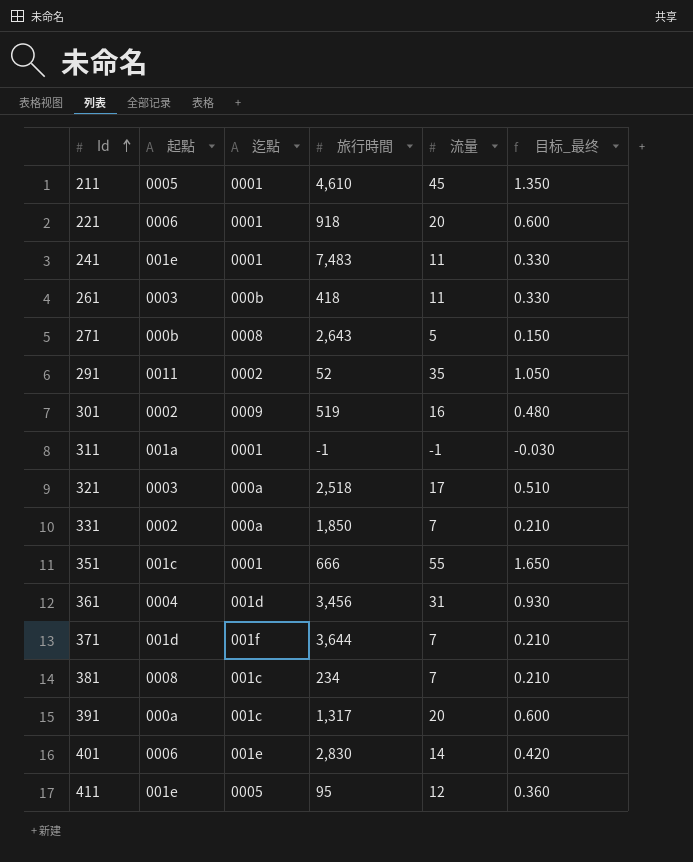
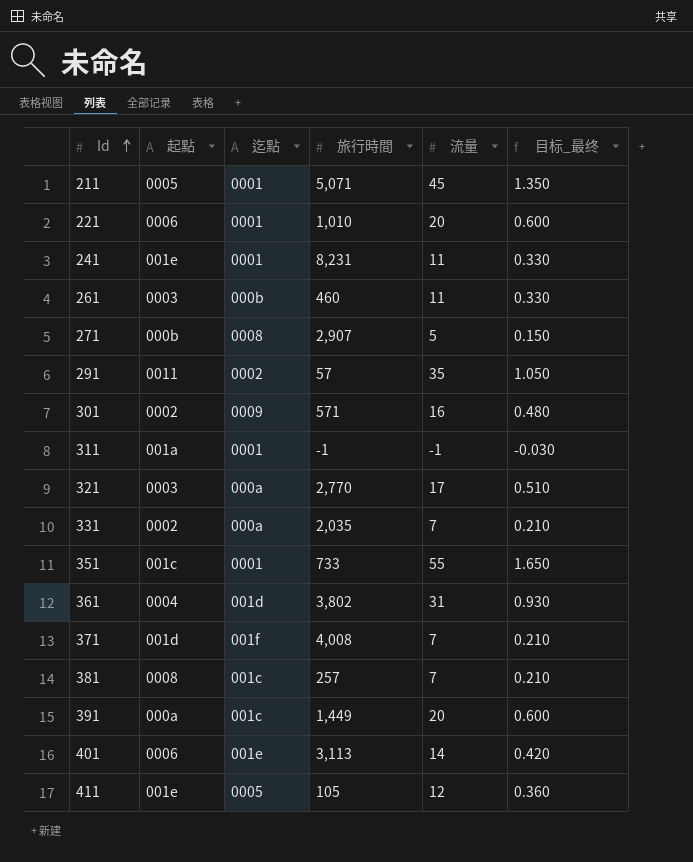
211 | 旅行時間: 4,610 -> 5,071
221 | 旅行時間: 918 -> 1,010
241 | 旅行時間: 7,483 -> 8,231
261 | 旅行時間: 418 -> 460
271 | 旅行時間: 2,643 -> 2,907
291 | 旅行時間: 52 -> 57
301 | 旅行時間: 519 -> 571
321 | 旅行時間: 2,518 -> 2,770
331 | 旅行時間: 1,850 -> 2,035
351 | 旅行時間: 666 -> 733
361 | 旅行時間: 3,456 -> 3,802
371 | 旅行時間: 3,644 -> 4,008
381 | 旅行時間: 234 -> 257
391 | 旅行時間: 1,317 -> 1,449
401 | 旅行時間: 2,830 -> 3,113
411 | 旅行時間: 95 -> 105

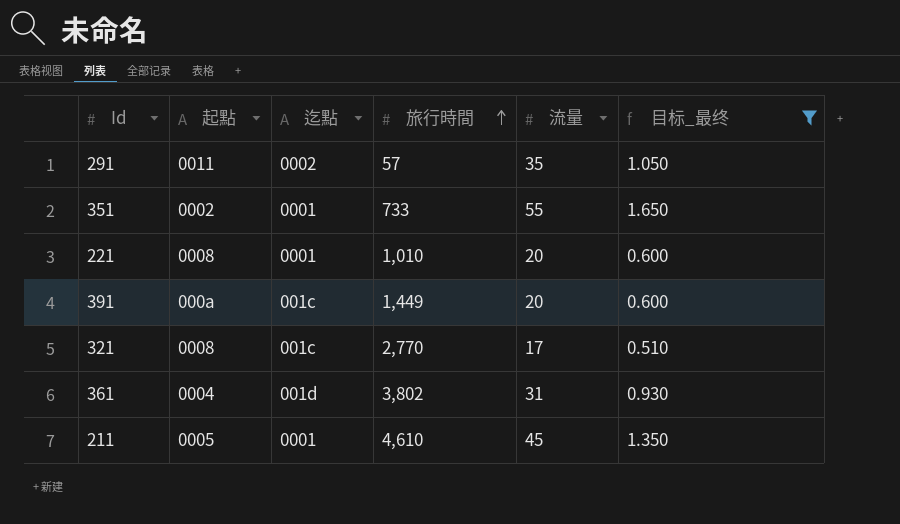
filter: none -> 目标_最终 >= 0.510
row order: Id ascending -> 旅行時間 ascending
351 | 起點: 001c -> 0002
221 | 起點: 0006 -> 0008
321 | 起點: 0003 -> 0008
321 | 迄點: 000a -> 001c
211 | 旅行時間: 5,071 -> 4,610

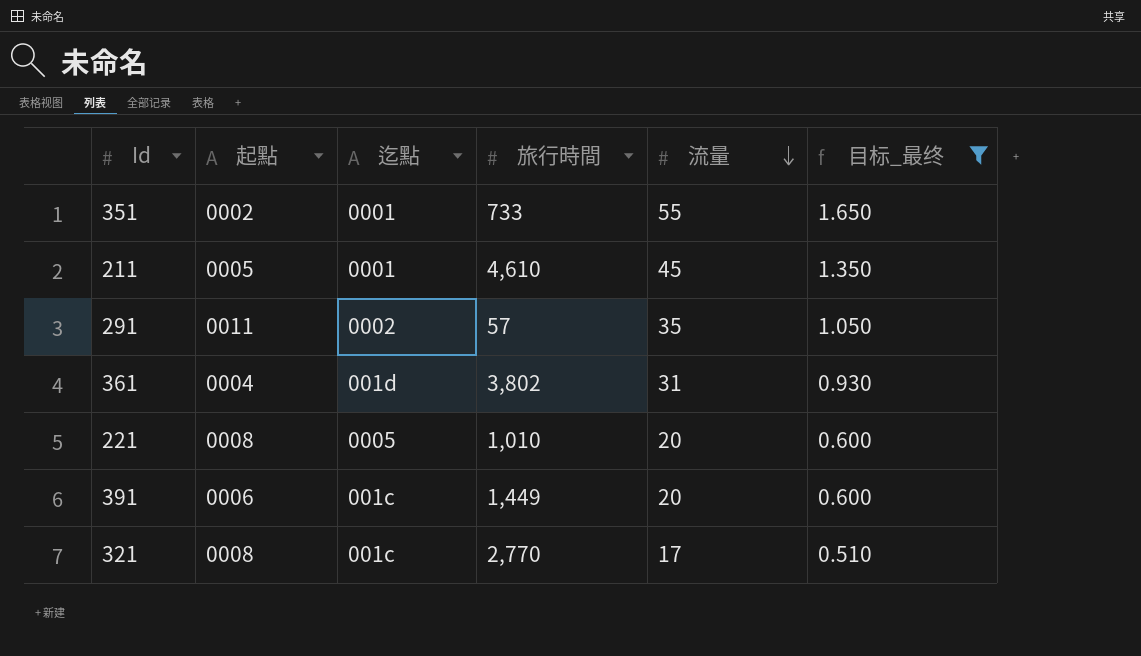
row order: 旅行時間 ascending -> 流量 descending
221 | 迄點: 0001 -> 0005
391 | 起點: 000a -> 0006

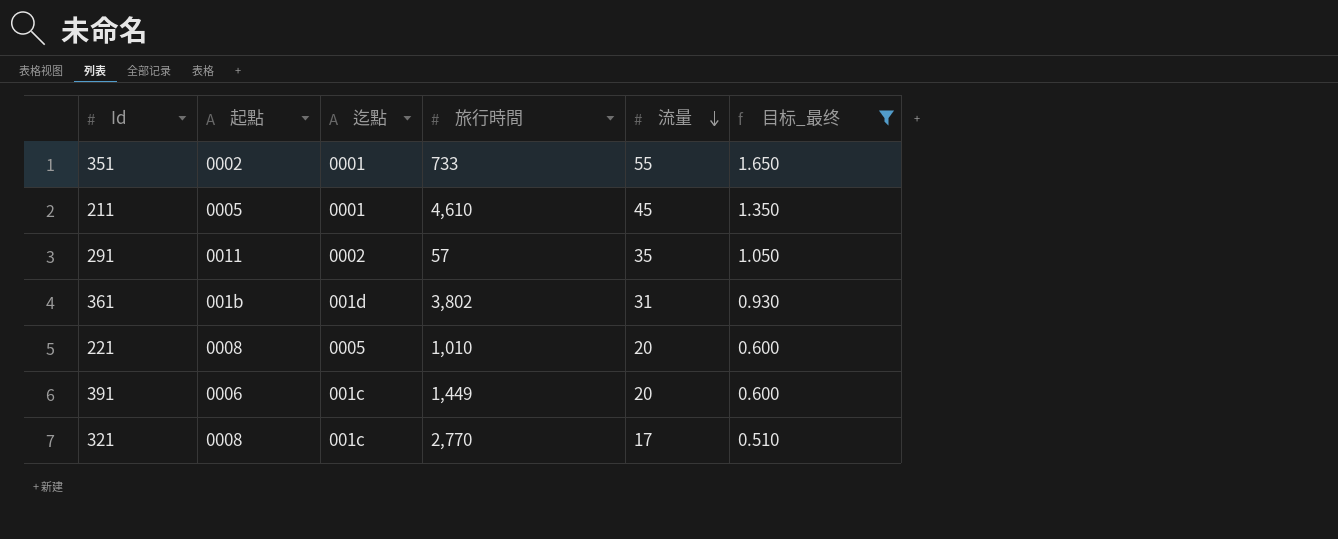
361 | 起點: 0004 -> 001b

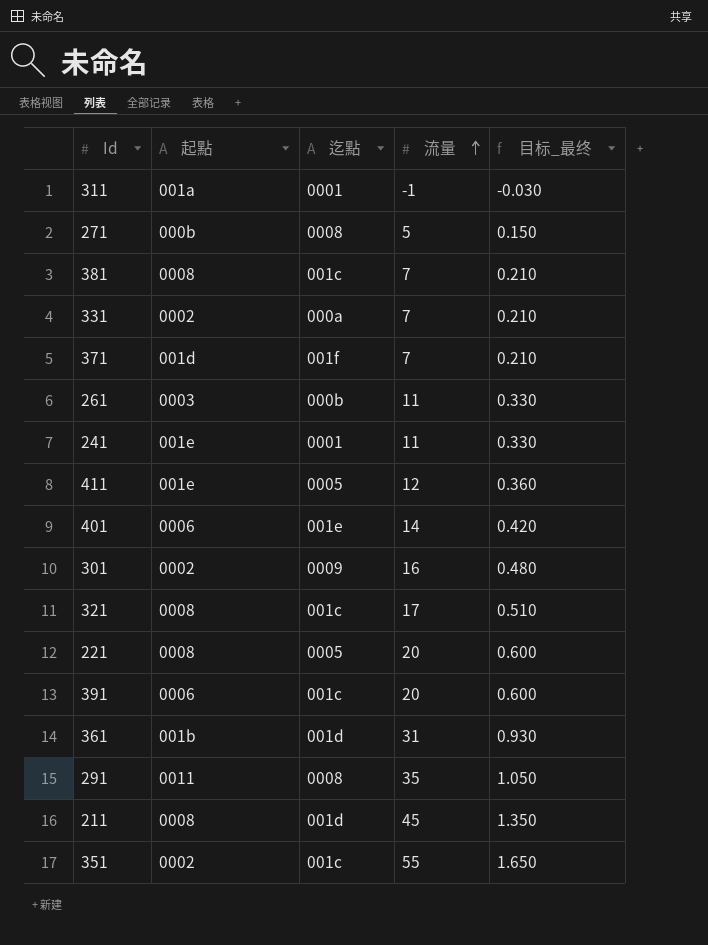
filter: 目标_最终 >= 0.510 -> none
row order: 流量 descending -> 流量 ascending
column 旅行時間 | position: 4 -> none
291 | 迄點: 0002 -> 0008
211 | 起點: 0005 -> 0008
211 | 迄點: 0001 -> 001d
351 | 迄點: 0001 -> 001c

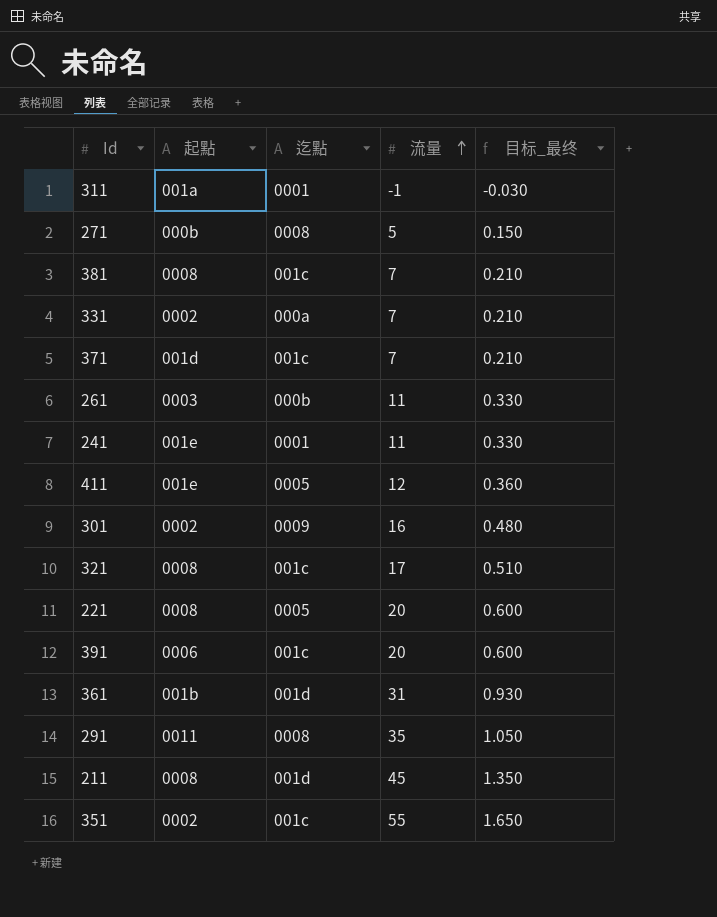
row 401: 0006 | 001e | 14 | 0.420 -> none
371 | 迄點: 001f -> 001c

